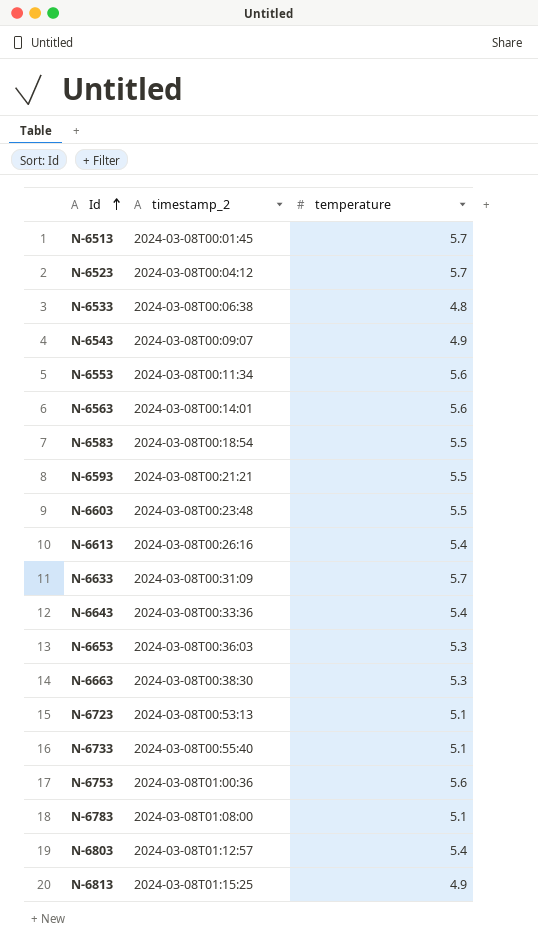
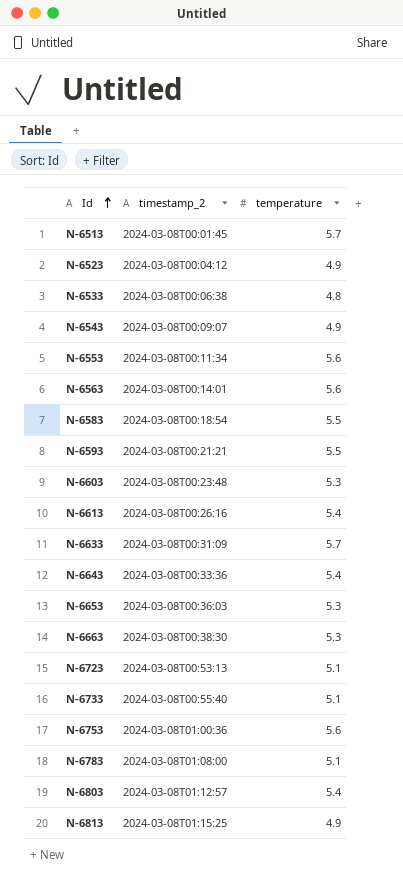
N-6523 | temperature: 5.7 -> 4.9
N-6603 | temperature: 5.5 -> 5.3

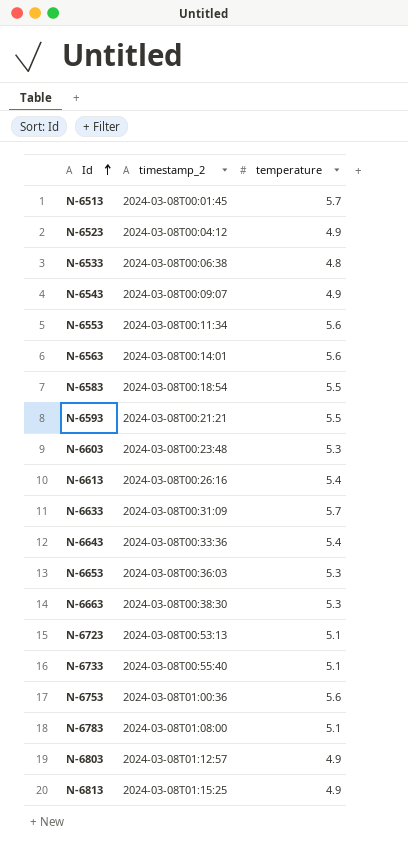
N-6803 | temperature: 5.4 -> 4.9

